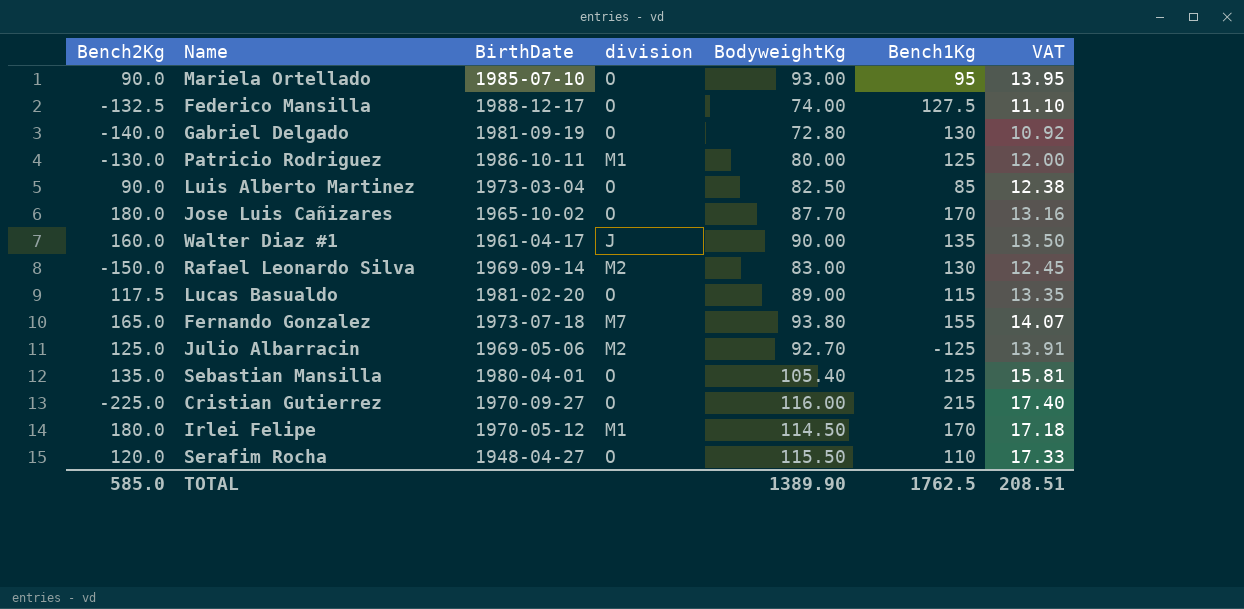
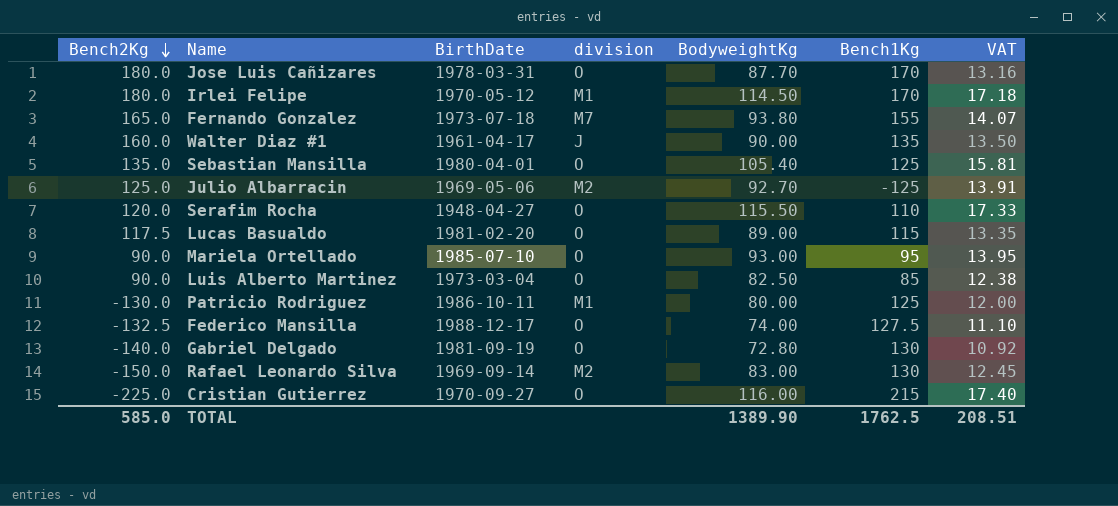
row order: none -> Bench2Kg descending
Jose Luis Cañizares | BirthDate: 1965-10-02 -> 1978-03-31

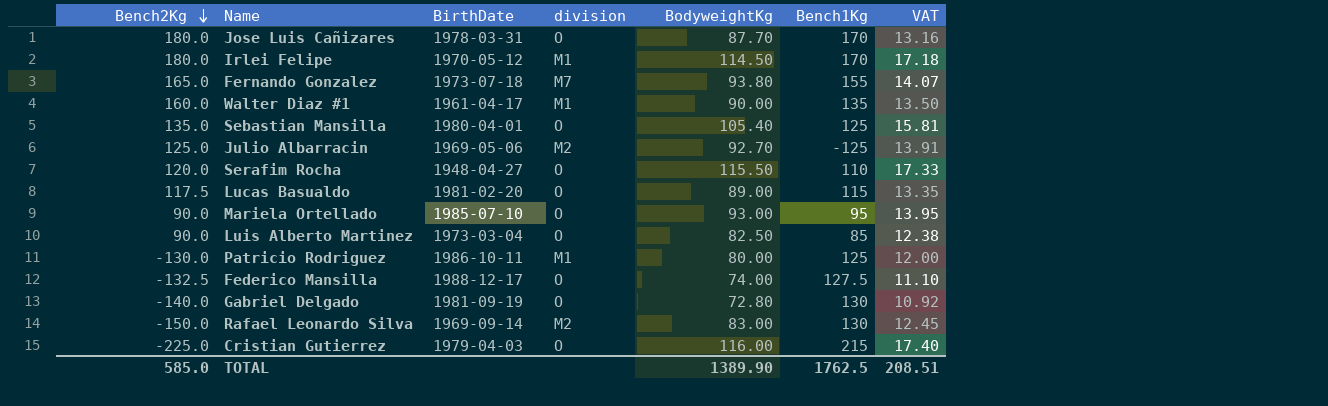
Walter Diaz #1 | division: J -> M1
Cristian Gutierrez | BirthDate: 1970-09-27 -> 1979-04-03

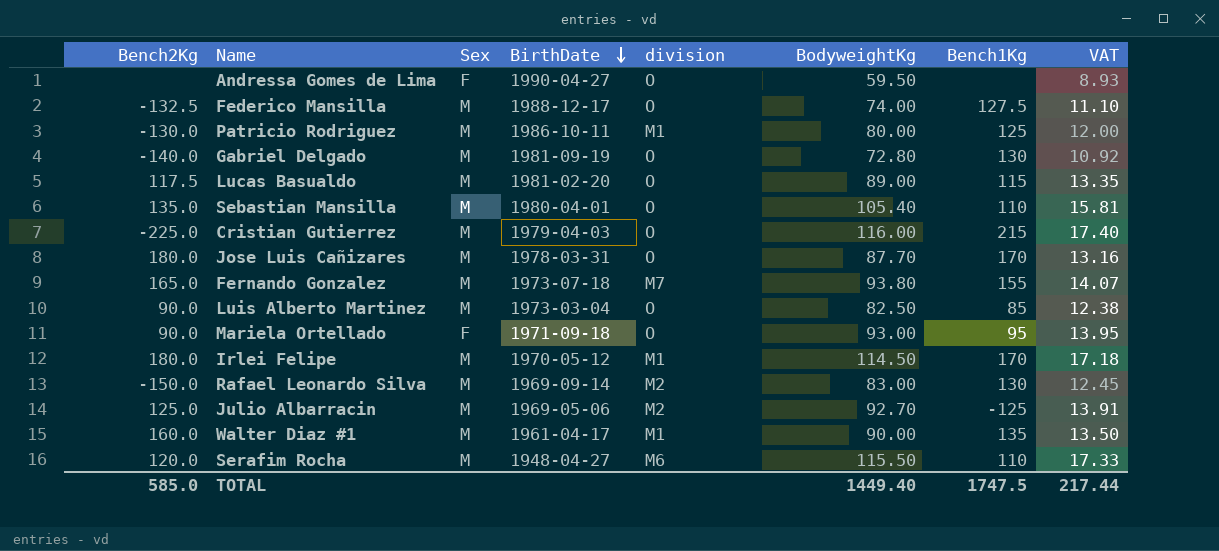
row order: Bench2Kg descending -> BirthDate descending
column Sex | position: none -> 3
row Andressa Gomes de Lima: none -> none | F | 1990-04-27 | O | 59.50 | none | 8.93
Sebastian Mansilla | Bench1Kg: 125 -> 110
Mariela Ortellado | BirthDate: 1985-07-10 -> 1971-09-18
Serafim Rocha | division: O -> M6
TOTAL | BodyweightKg: 1389.90 -> 1449.40
TOTAL | Bench1Kg: 1762.5 -> 1747.5
TOTAL | VAT: 208.51 -> 217.44

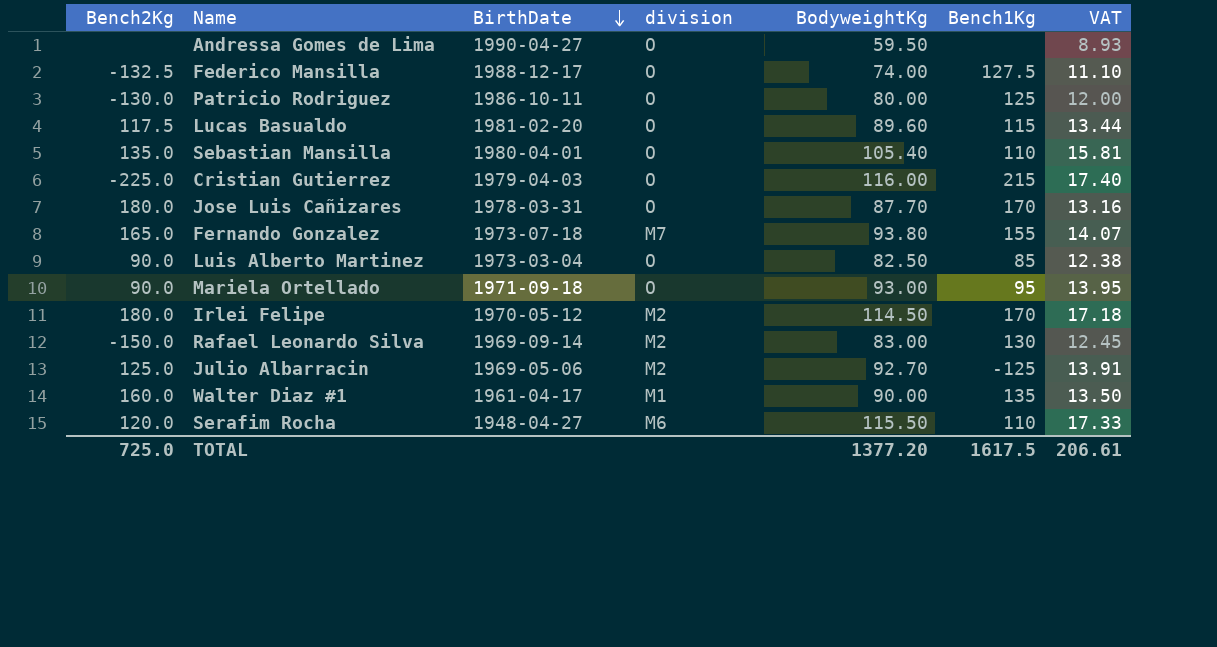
column Sex | position: 3 -> none
row Gabriel Delgado: -140.0 | M | 1981-09-19 | O | 72.80 | 130 | 10.92 -> none
Patricio Rodriguez | division: M1 -> O
Lucas Basualdo | BodyweightKg: 89.00 -> 89.60
Lucas Basualdo | VAT: 13.35 -> 13.44
Irlei Felipe | division: M1 -> M2
TOTAL | Bench2Kg: 585.0 -> 725.0
TOTAL | BodyweightKg: 1449.40 -> 1377.20
TOTAL | Bench1Kg: 1747.5 -> 1617.5
TOTAL | VAT: 217.44 -> 206.61

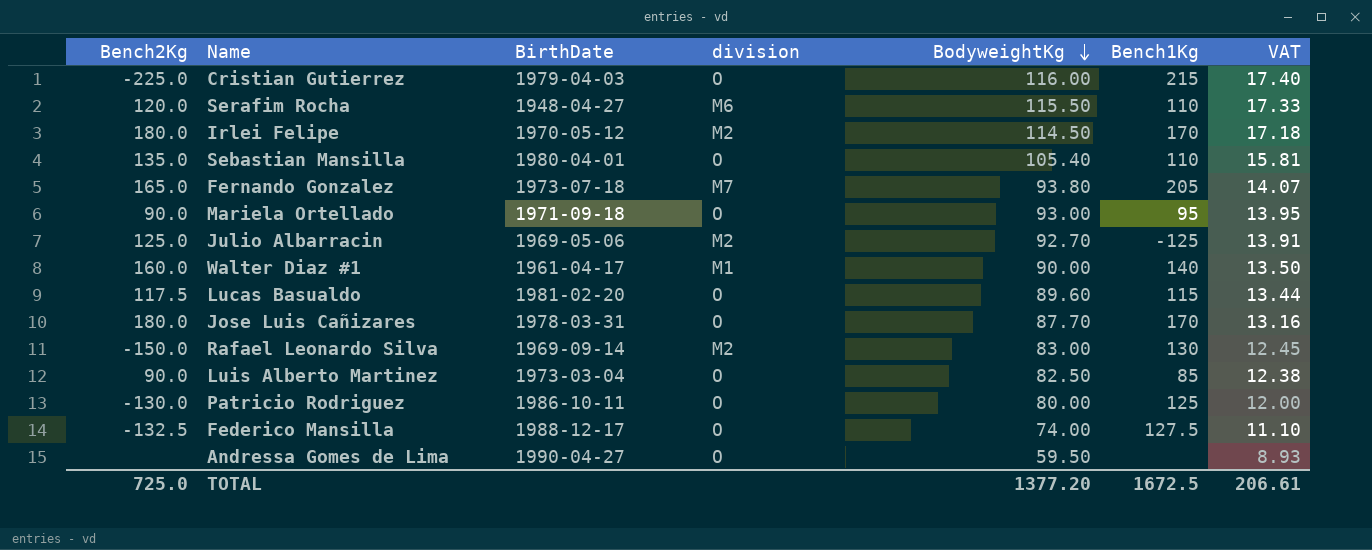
row order: BirthDate descending -> BodyweightKg descending
Fernando Gonzalez | Bench1Kg: 155 -> 205
Walter Diaz #1 | Bench1Kg: 135 -> 140
TOTAL | Bench1Kg: 1617.5 -> 1672.5

